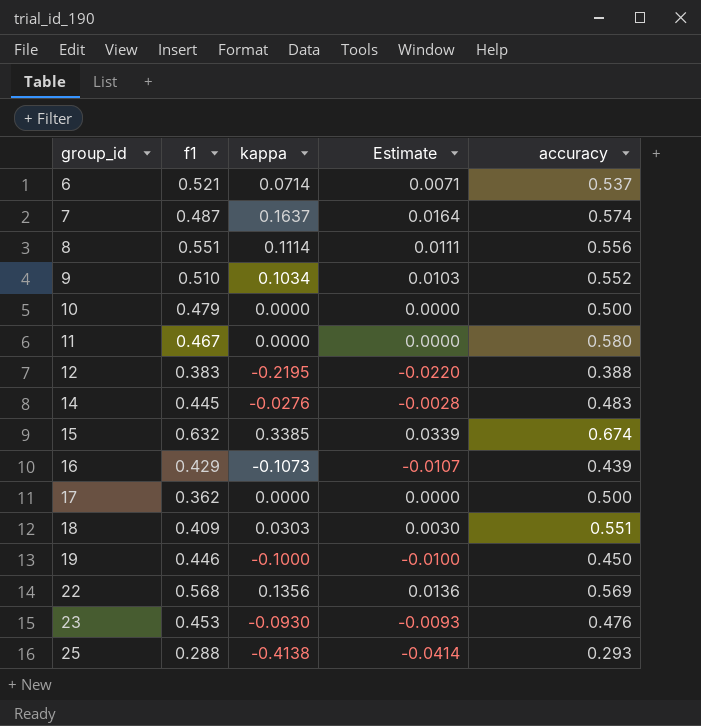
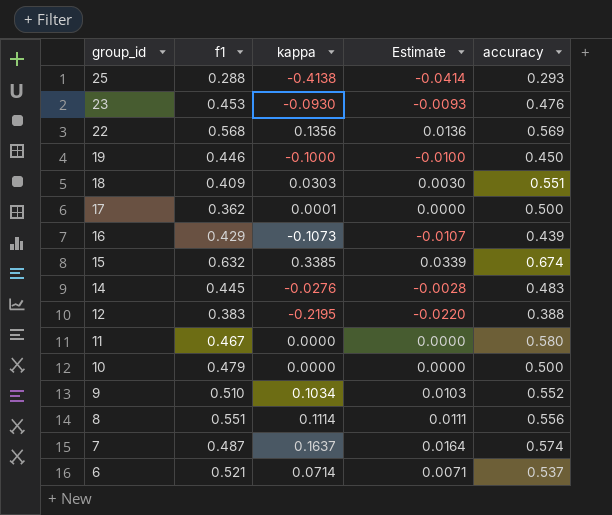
row order: group_id ascending -> group_id descending
17 | kappa: 0.0000 -> 0.0001

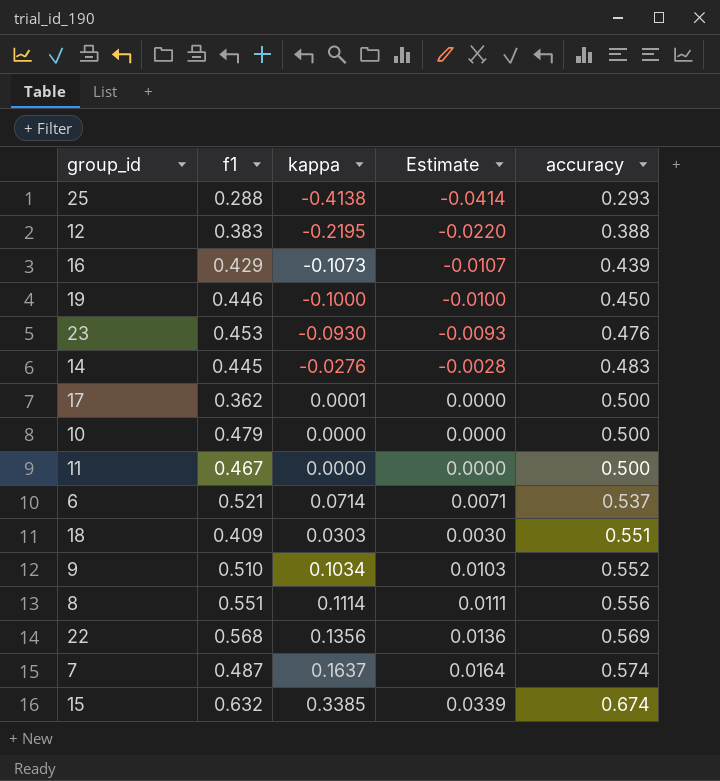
row order: group_id descending -> accuracy ascending
11 | accuracy: 0.580 -> 0.500

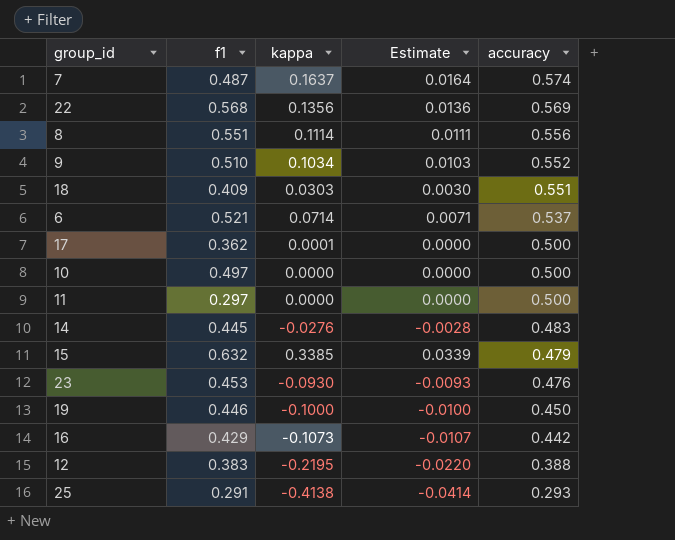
row order: accuracy ascending -> accuracy descending
10 | f1: 0.479 -> 0.497
11 | f1: 0.467 -> 0.297
15 | accuracy: 0.674 -> 0.479
16 | accuracy: 0.439 -> 0.442
25 | f1: 0.288 -> 0.291

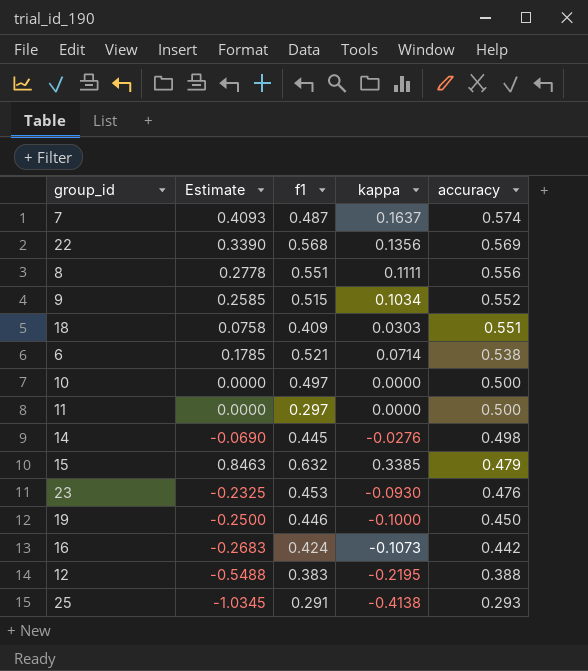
column Estimate | formula: [kappa] * 0.1 -> [kappa] * 2.5
column Estimate | position: 4 -> 2
row 17: 0.362 | 0.0001 | 0.0000 | 0.500 -> none
8 | kappa: 0.1114 -> 0.1111
9 | f1: 0.510 -> 0.515
6 | accuracy: 0.537 -> 0.538
14 | accuracy: 0.483 -> 0.498
16 | f1: 0.429 -> 0.424

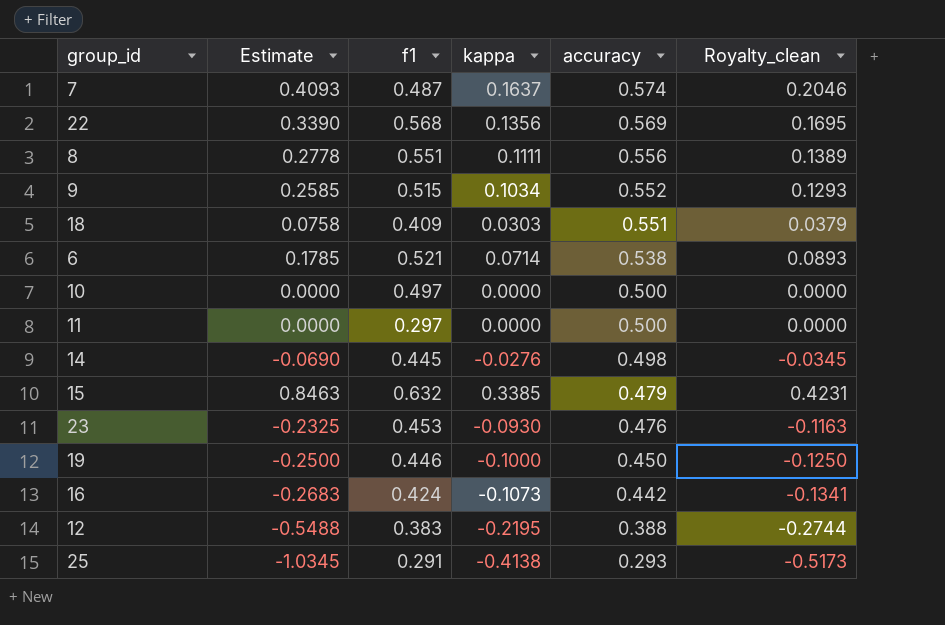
column Royalty_clean | formula: none -> [kappa] * 1.25

